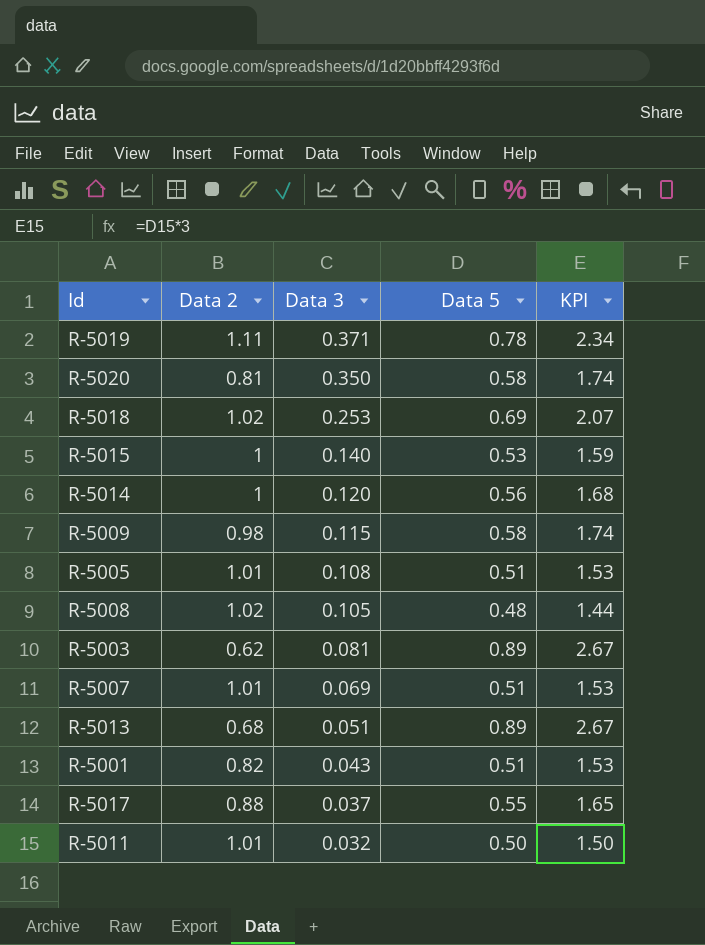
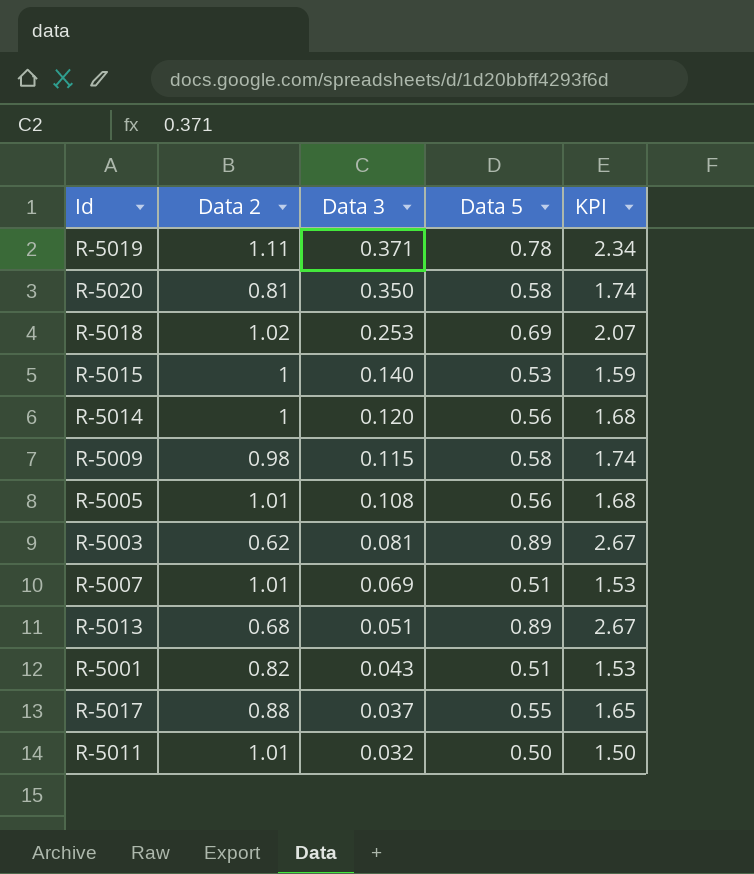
row R-5008: 1.02 | 0.105 | 0.48 | 1.44 -> none
R-5005 | Data 5: 0.51 -> 0.56
R-5005 | KPI: 1.53 -> 1.68

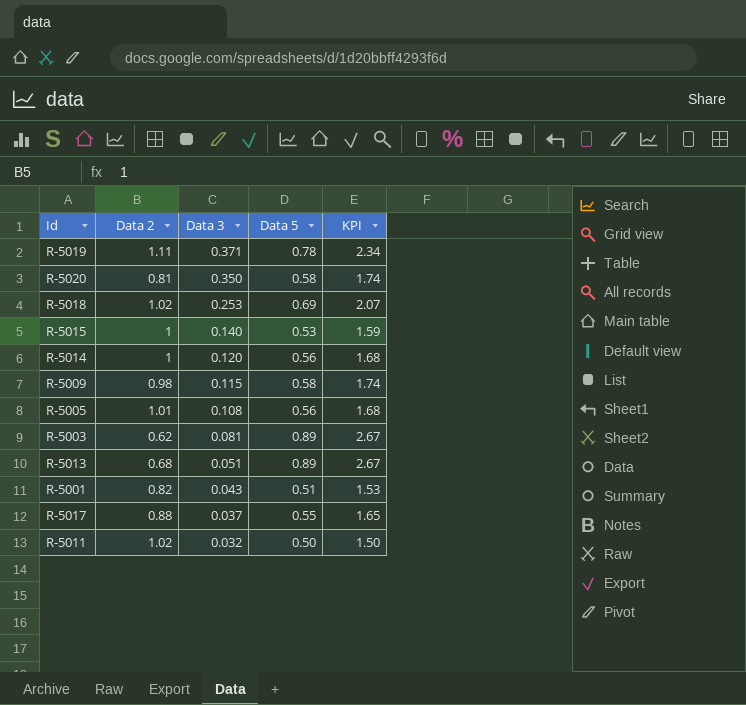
row R-5007: 1.01 | 0.069 | 0.51 | 1.53 -> none
R-5011 | Data 2: 1.01 -> 1.02

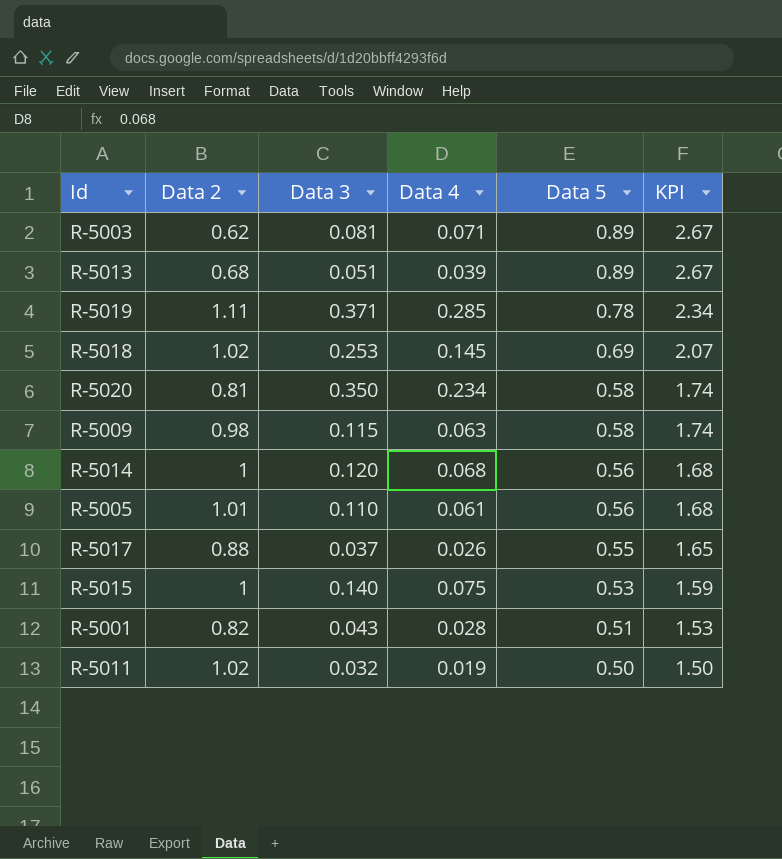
row order: Data 3 descending -> Data 5 descending
column Data 4 | position: none -> 4
R-5005 | Data 3: 0.108 -> 0.110

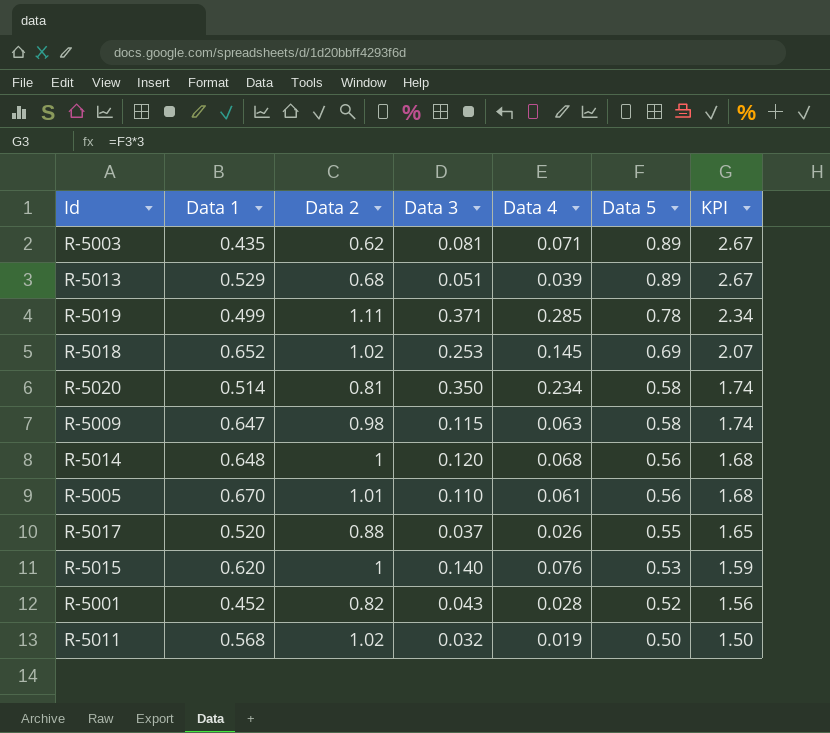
column Data 1 | position: none -> 2
R-5015 | Data 4: 0.075 -> 0.076
R-5001 | Data 5: 0.51 -> 0.52
R-5001 | KPI: 1.53 -> 1.56

